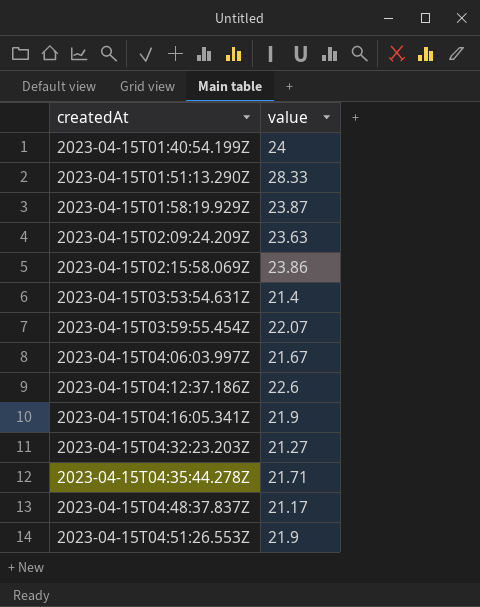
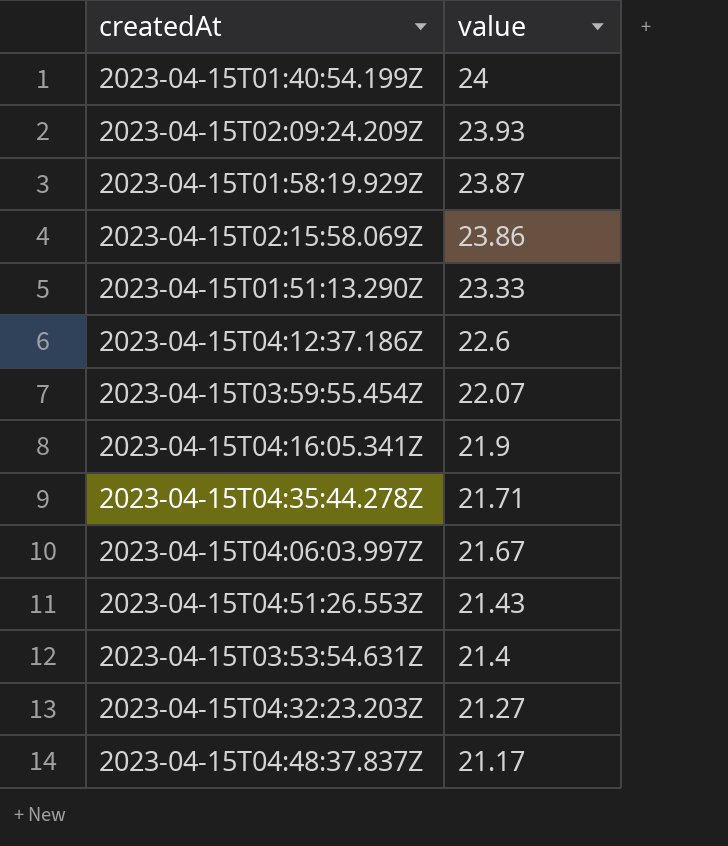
row order: createdAt ascending -> value descending
2023-04-15T02:09:24.209Z | value: 23.63 -> 23.93
2023-04-15T01:51:13.290Z | value: 28.33 -> 23.33
2023-04-15T04:51:26.553Z | value: 21.9 -> 21.43

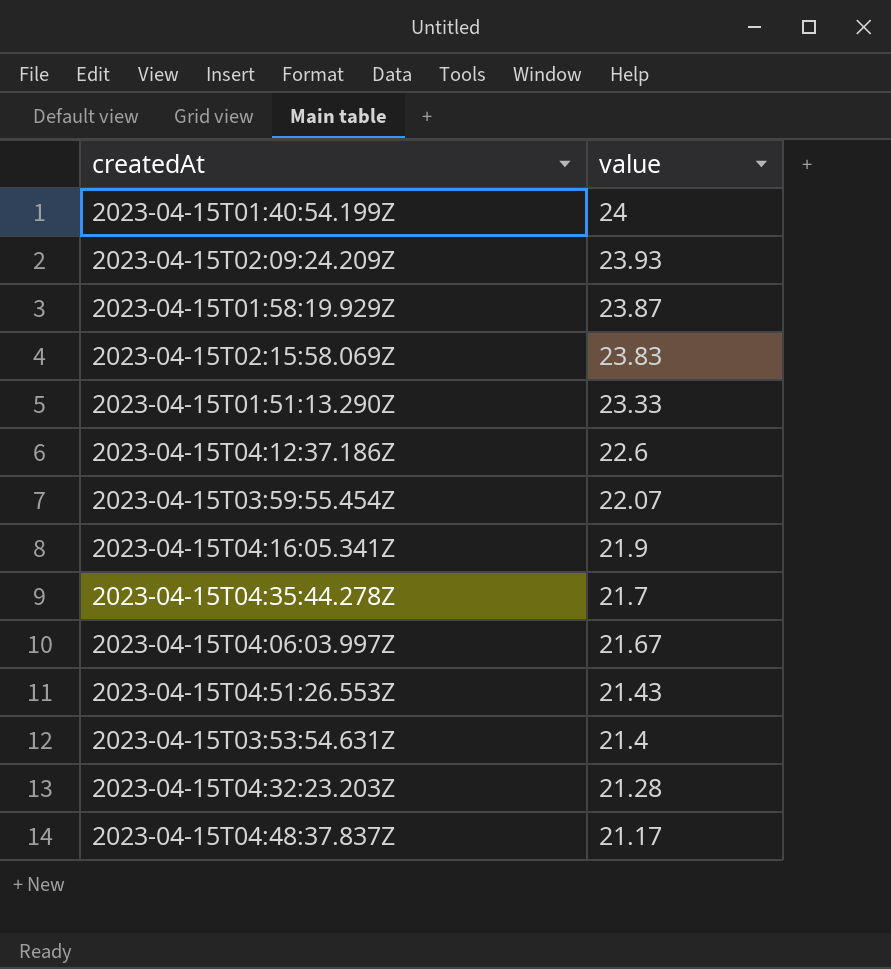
2023-04-15T02:15:58.069Z | value: 23.86 -> 23.83
2023-04-15T04:35:44.278Z | value: 21.71 -> 21.7
2023-04-15T04:32:23.203Z | value: 21.27 -> 21.28

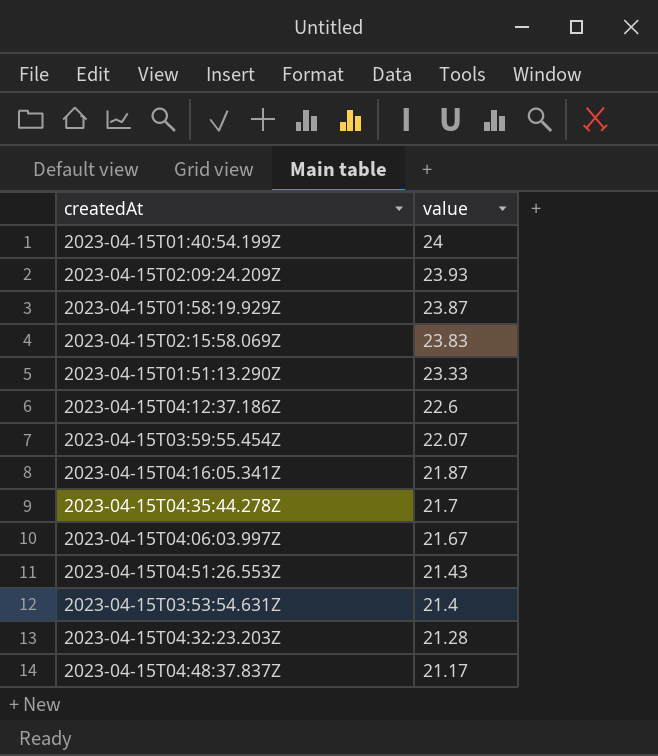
2023-04-15T04:16:05.341Z | value: 21.9 -> 21.87

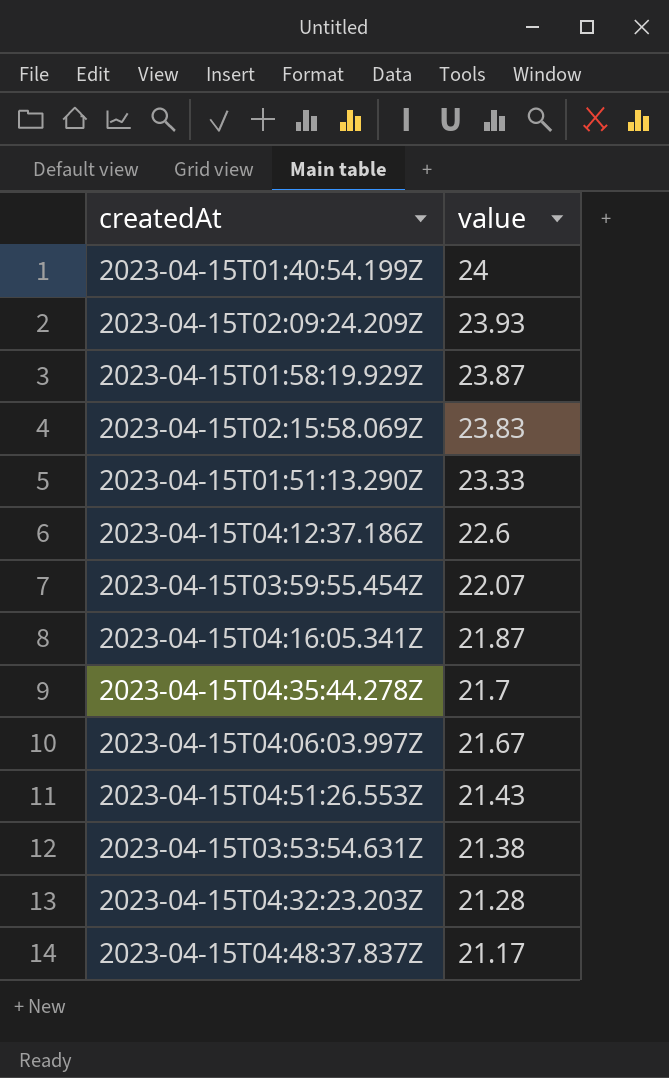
2023-04-15T03:53:54.631Z | value: 21.4 -> 21.38

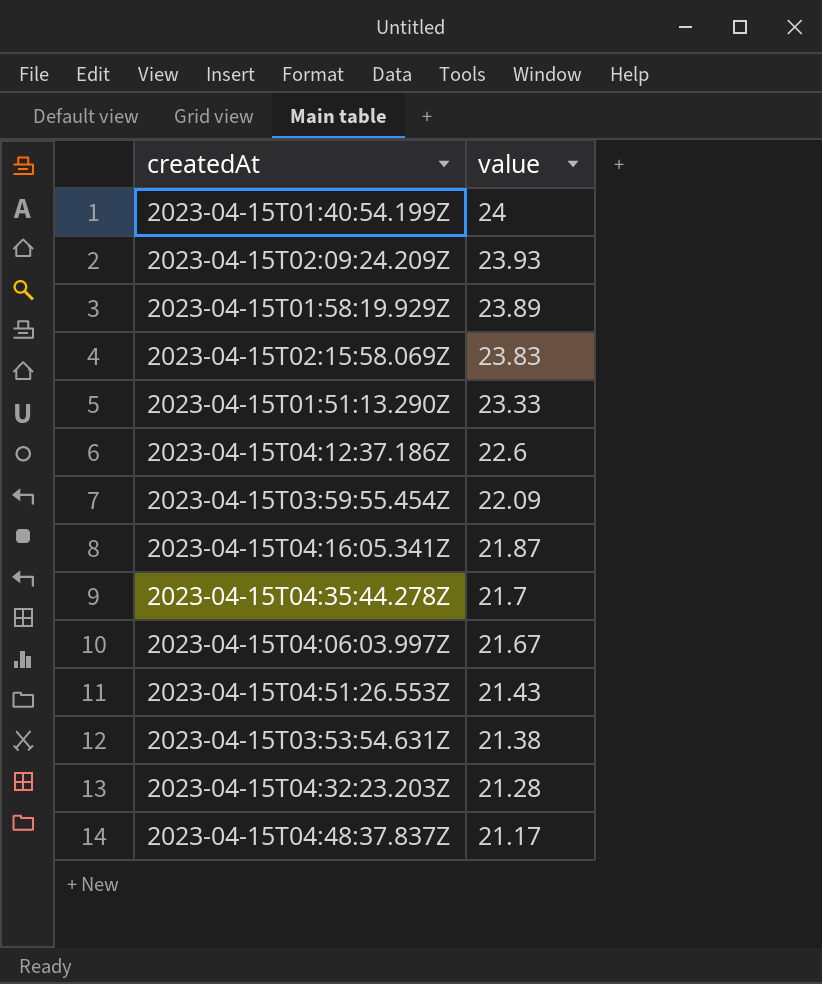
2023-04-15T01:58:19.929Z | value: 23.87 -> 23.89
2023-04-15T03:59:55.454Z | value: 22.07 -> 22.09

